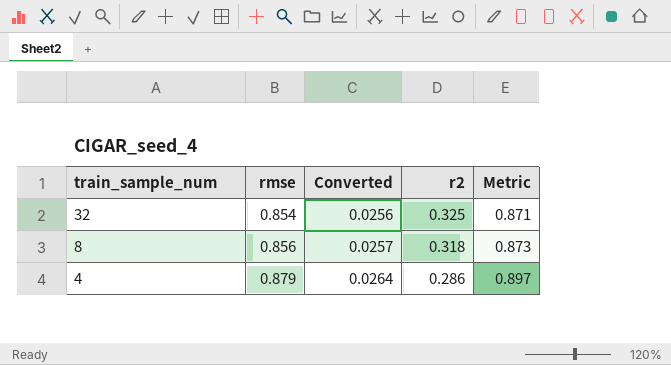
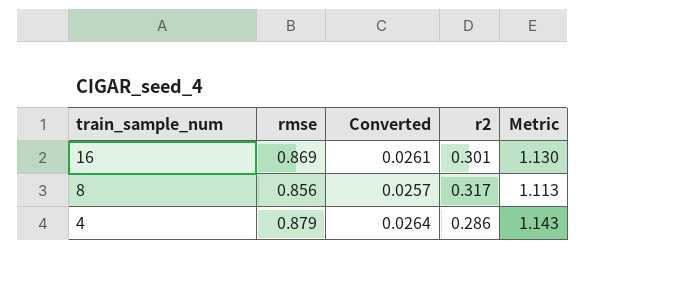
column Metric | formula: [rmse] * 1.02 -> [rmse] * 1.3
row 32: 0.854 | 0.0256 | 0.325 | 0.871 -> none
row 16: none -> 0.869 | 0.0261 | 0.301 | 1.130
8 | r2: 0.318 -> 0.317

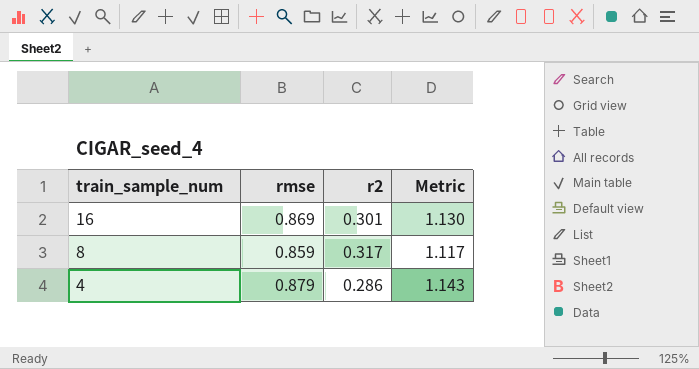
column Converted | formula: [rmse] * 0.03 -> none
8 | rmse: 0.856 -> 0.859
8 | Metric: 1.113 -> 1.117

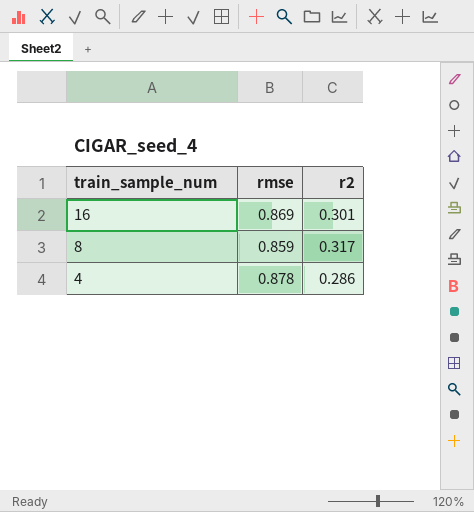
column Metric | formula: [rmse] * 1.3 -> none
4 | rmse: 0.879 -> 0.878

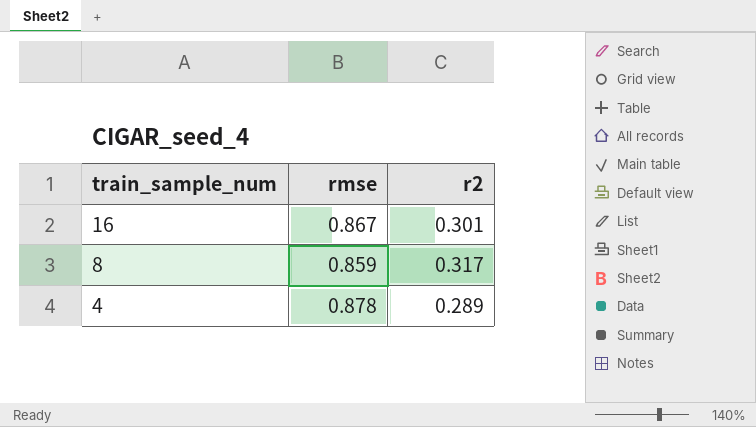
16 | rmse: 0.869 -> 0.867
4 | r2: 0.286 -> 0.289

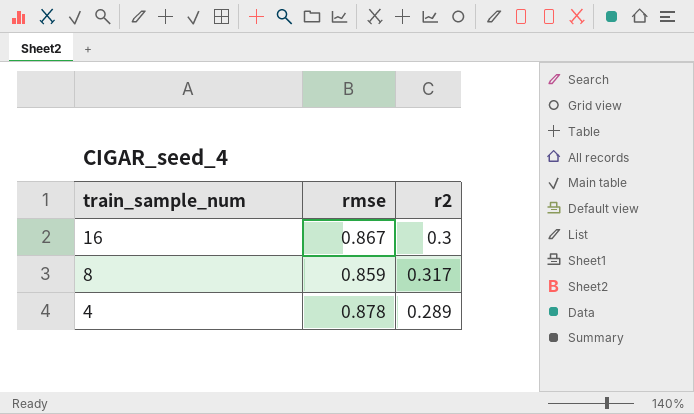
16 | r2: 0.301 -> 0.3

